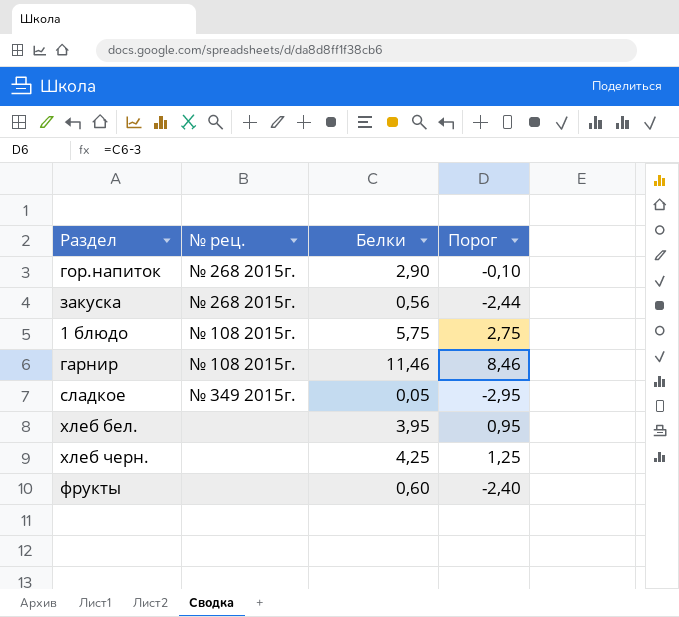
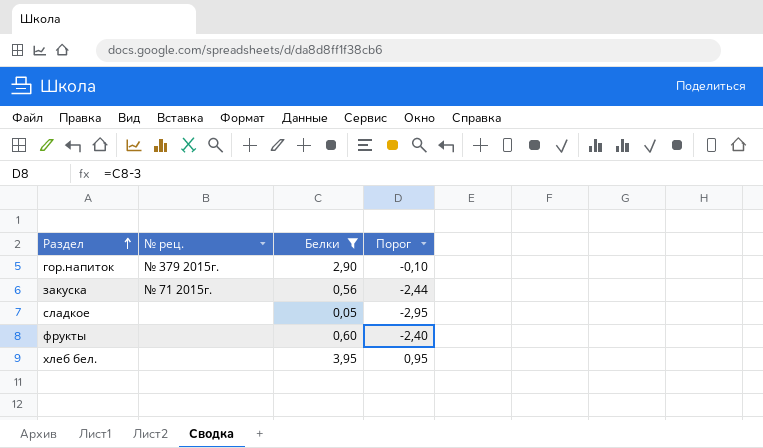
filter: none -> Белки <= 3,95
row order: none -> Раздел ascending
гор.напиток | № рец.: № 268 2015г. -> № 379 2015г.
закуска | № рец.: № 268 2015г. -> № 71 2015г.
сладкое | № рец.: № 349 2015г. -> none

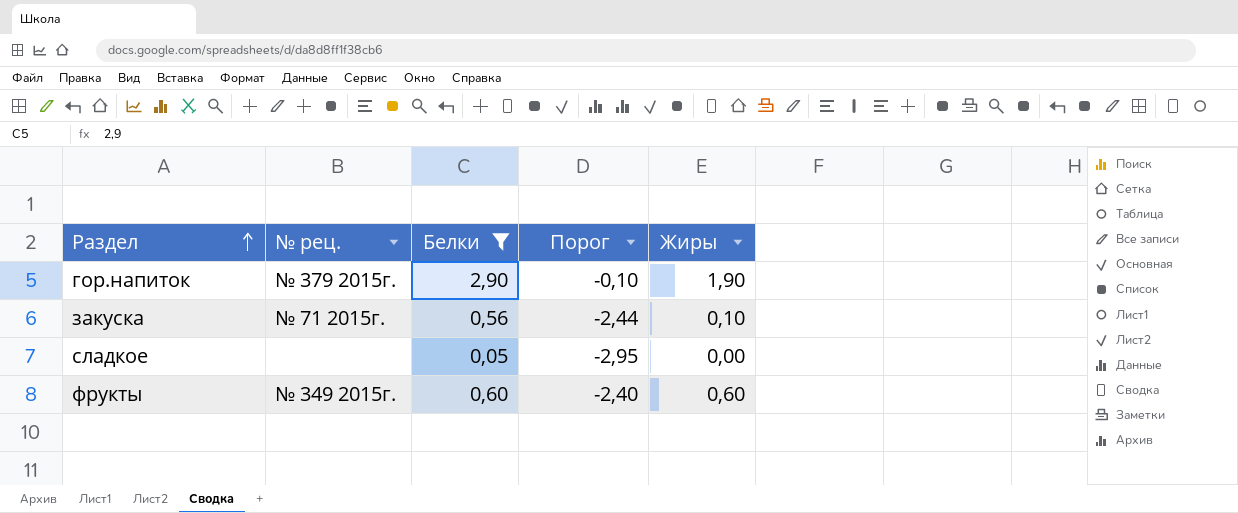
column Жиры | position: none -> 5
row хлеб бел.: none | 3,95 | 0,95 -> none
фрукты | № рец.: none -> № 349 2015г.

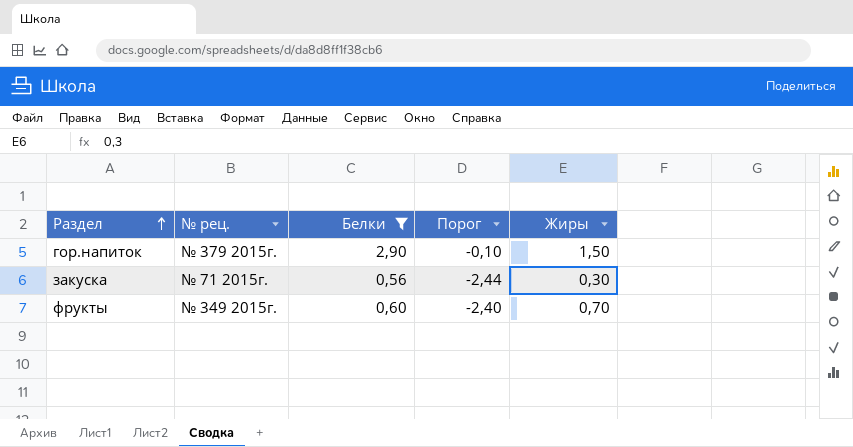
row сладкое: none | 0,05 | -2,95 | 0,00 -> none
гор.напиток | Жиры: 1,90 -> 1,50
закуска | Жиры: 0,10 -> 0,30
фрукты | Жиры: 0,60 -> 0,70

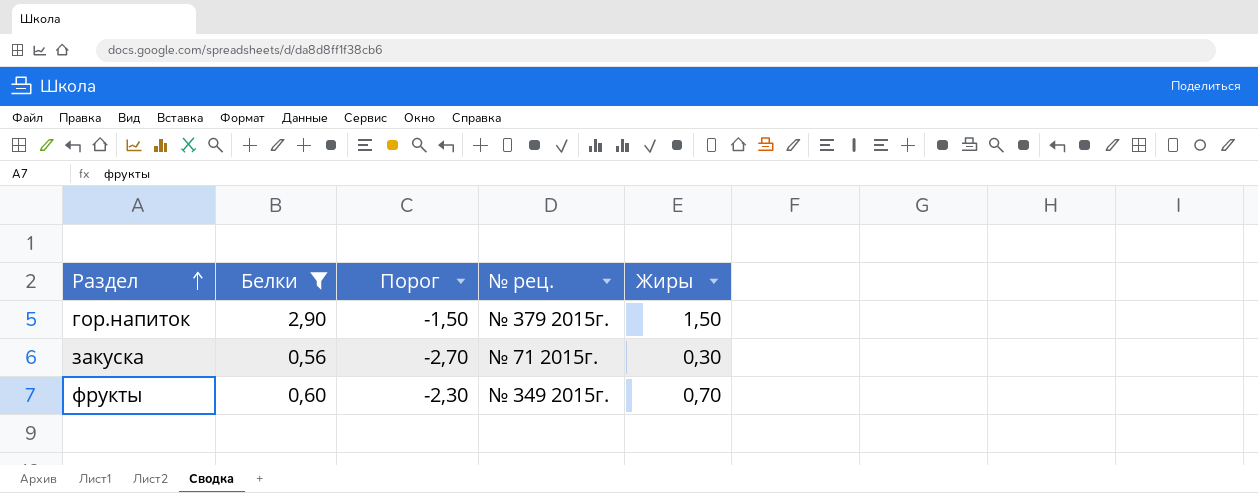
column Порог | formula: [Белки] - 3 -> [Жиры] - 3
column № рец. | position: 2 -> 4

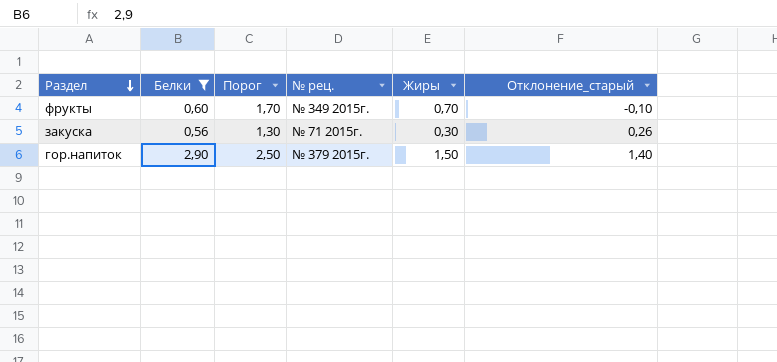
row order: Раздел ascending -> Раздел descending
column Порог | formula: [Жиры] - 3 -> [Жиры] + 1
column Отклонение_старый | formula: none -> [Белки] - [Жиры]

